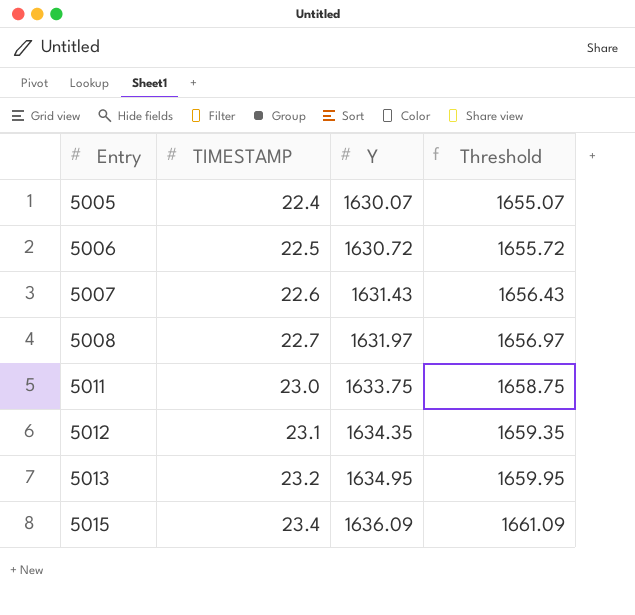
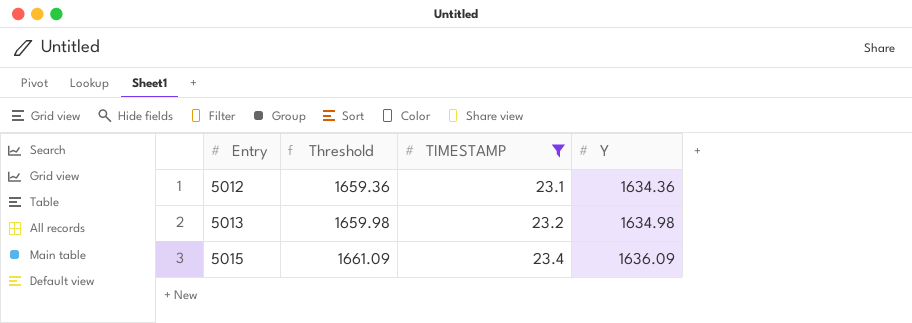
filter: none -> TIMESTAMP >= 23.1
column Threshold | position: 4 -> 2
5012 | Threshold: 1659.35 -> 1659.36
5012 | Y: 1634.35 -> 1634.36
5013 | Threshold: 1659.95 -> 1659.98
5013 | Y: 1634.95 -> 1634.98

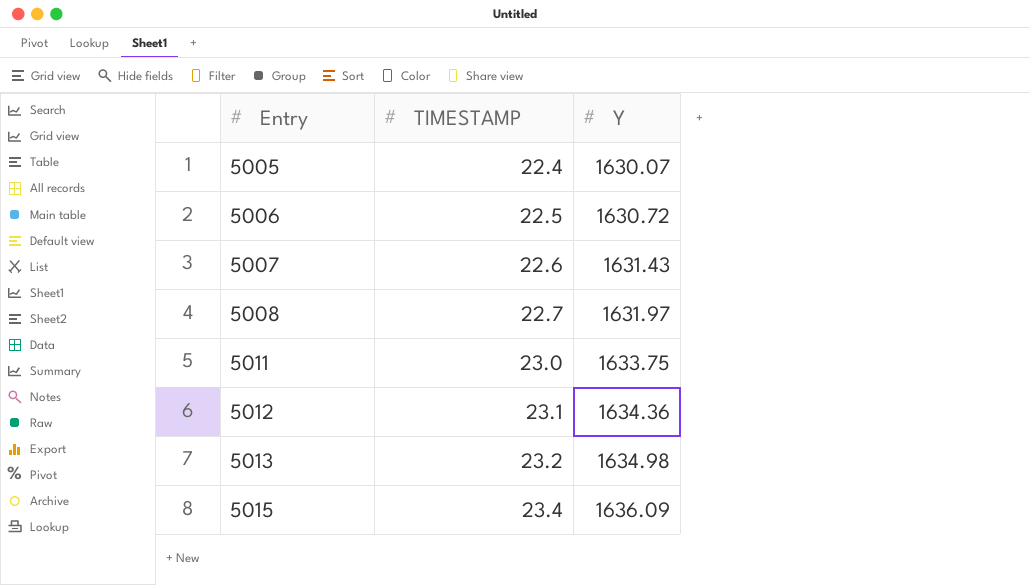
filter: TIMESTAMP >= 23.1 -> none
column Threshold | formula: [Y] + 25 -> none

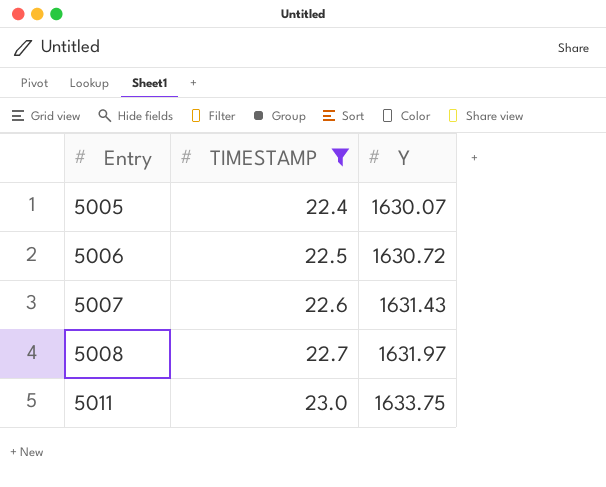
filter: none -> TIMESTAMP <= 23.0

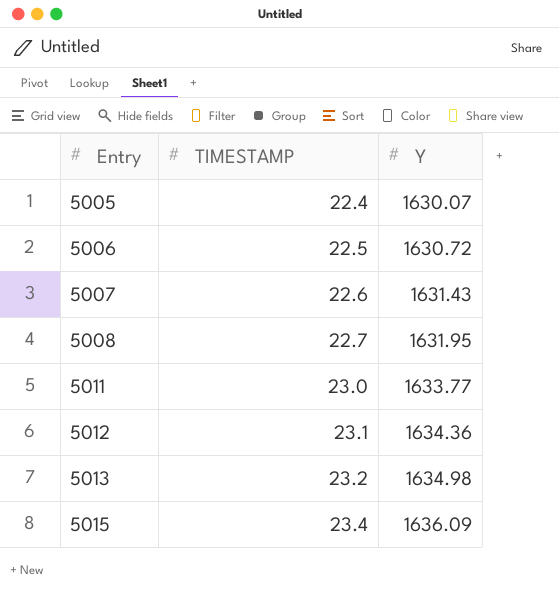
filter: TIMESTAMP <= 23.0 -> none
5008 | Y: 1631.97 -> 1631.95
5011 | Y: 1633.75 -> 1633.77

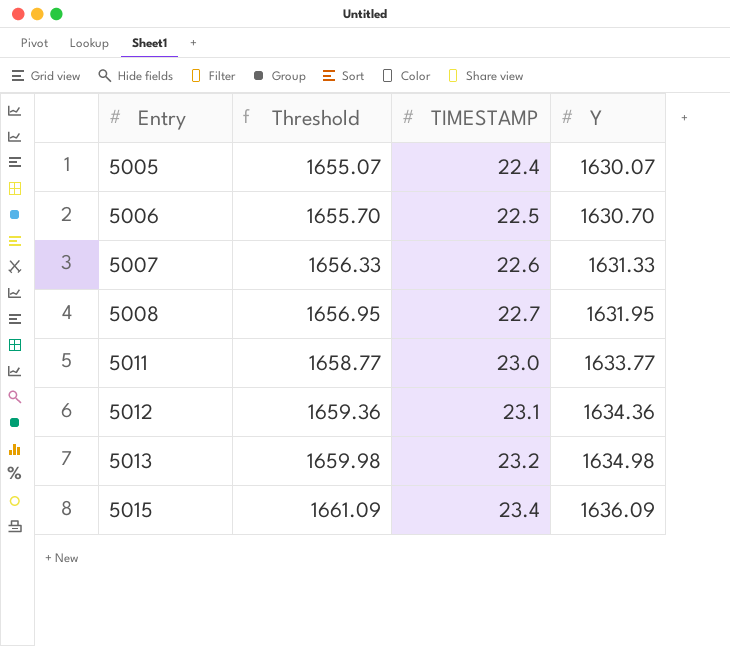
column Threshold | formula: none -> [Y] + 25
5006 | Y: 1630.72 -> 1630.70
5007 | Y: 1631.43 -> 1631.33

